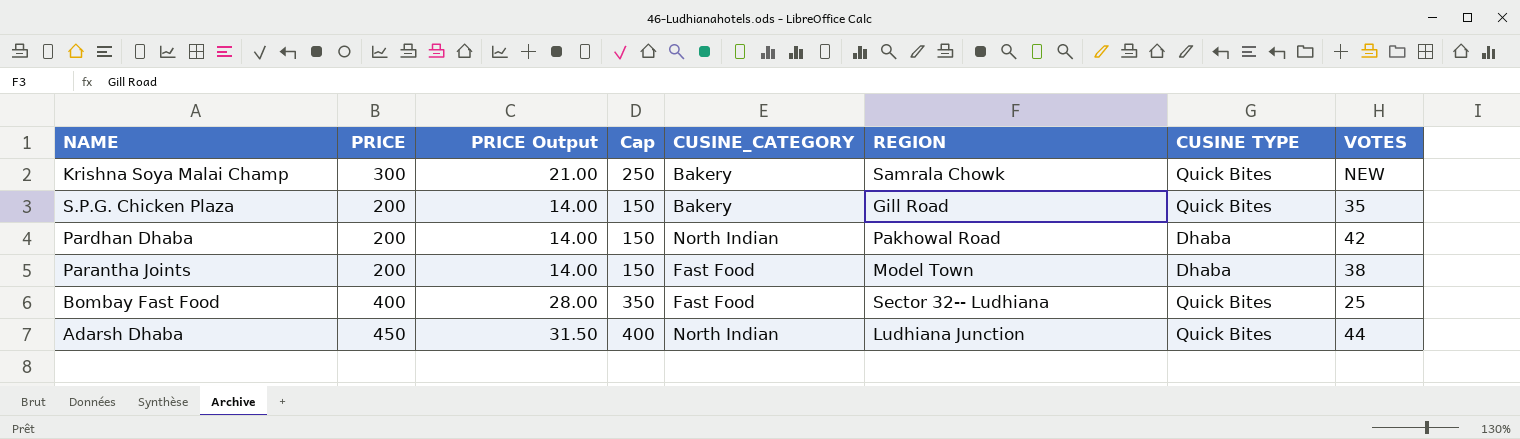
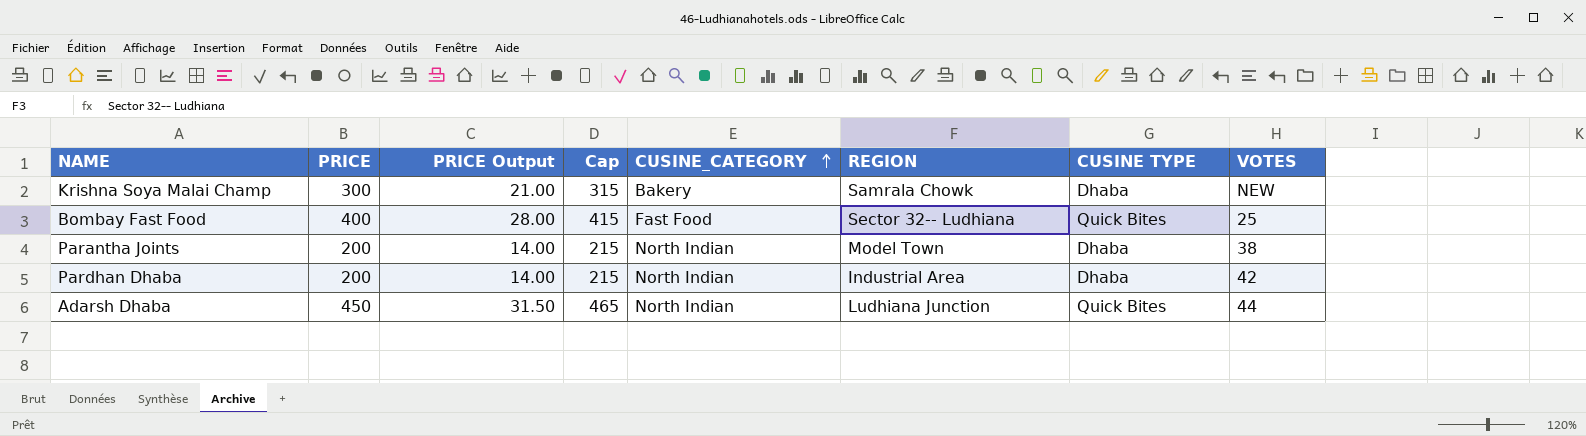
row order: none -> CUSINE_CATEGORY ascending
column Cap | formula: [PRICE] - 50 -> [PRICE] + 15
row S.P.G. Chicken Plaza: 200 | 14.00 | 150 | Bakery | Gill Road | Quick Bites | 35 -> none
Krishna Soya Malai Champ | CUSINE TYPE: Quick Bites -> Dhaba
Parantha Joints | CUSINE_CATEGORY: Fast Food -> North Indian
Pardhan Dhaba | REGION: Pakhowal Road -> Industrial Area

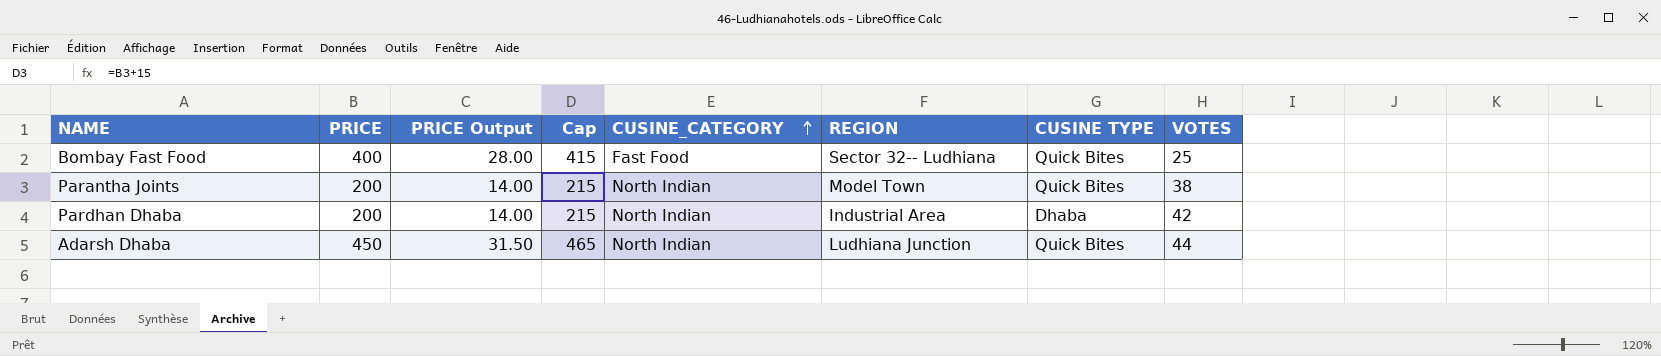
row Krishna Soya Malai Champ: 300 | 21.00 | 315 | Bakery | Samrala Chowk | Dhaba | NEW -> none
Parantha Joints | CUSINE TYPE: Dhaba -> Quick Bites

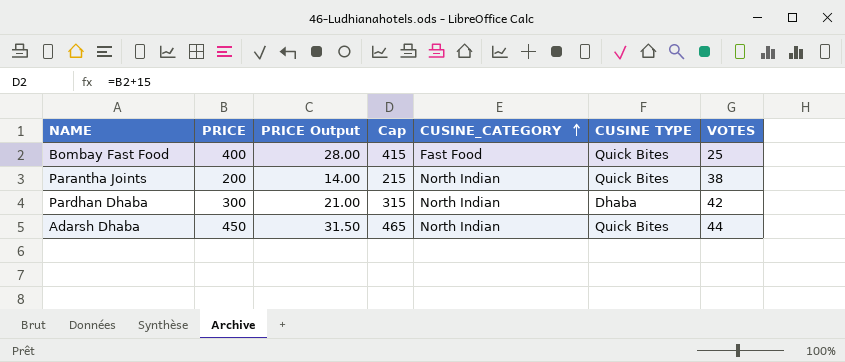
column REGION | position: 6 -> none
Pardhan Dhaba | PRICE: 200 -> 300
Pardhan Dhaba | PRICE Output: 14.00 -> 21.00
Pardhan Dhaba | Cap: 215 -> 315

